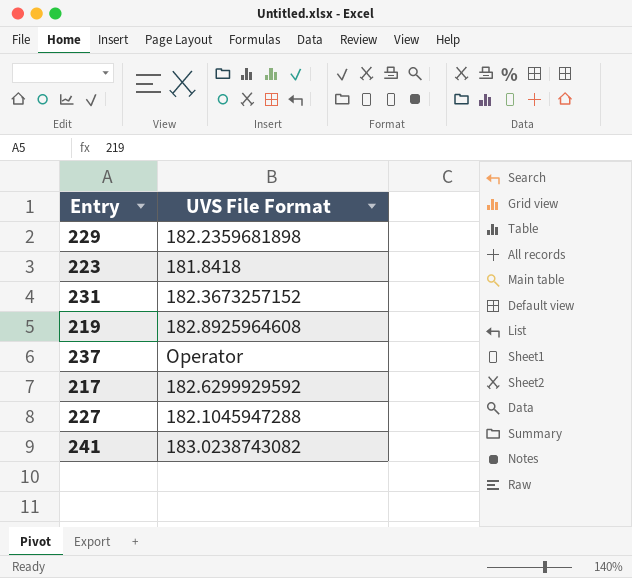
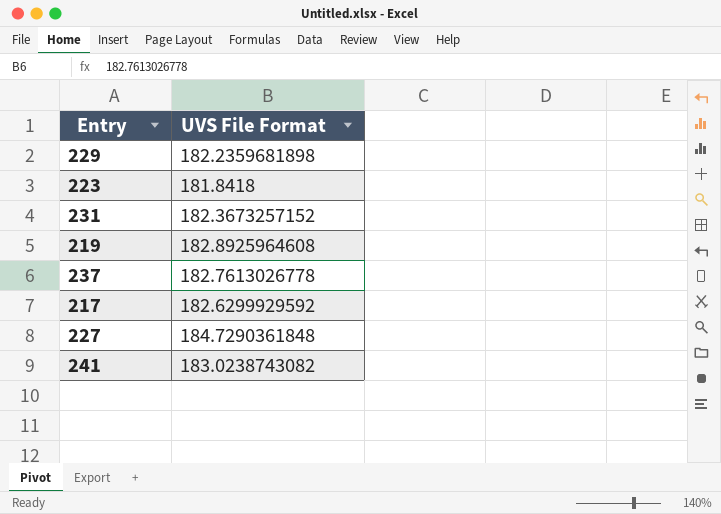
237 | UVS File Format: Operator -> 182.7613026778
227 | UVS File Format: 182.1045947288 -> 184.7290361848

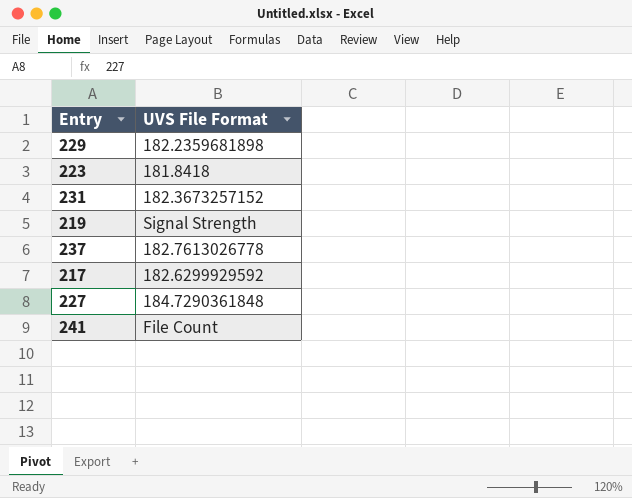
219 | UVS File Format: 182.8925964608 -> Signal Strength
241 | UVS File Format: 183.0238743082 -> File Count

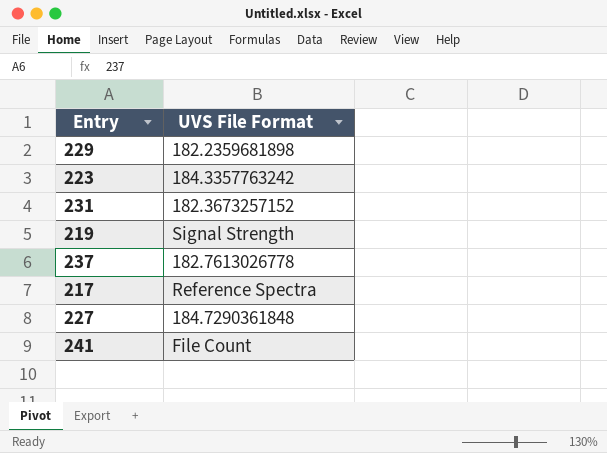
223 | UVS File Format: 181.8418 -> 184.3357763242
217 | UVS File Format: 182.6299929592 -> Reference Spectra

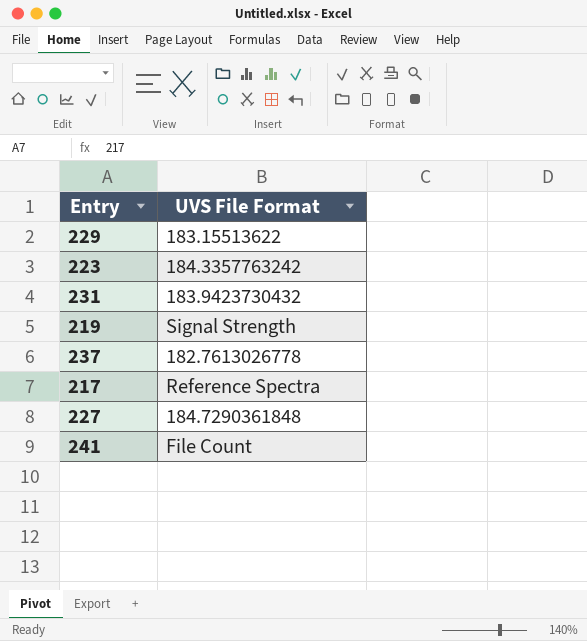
229 | UVS File Format: 182.2359681898 -> 183.15513622
231 | UVS File Format: 182.3673257152 -> 183.9423730432

